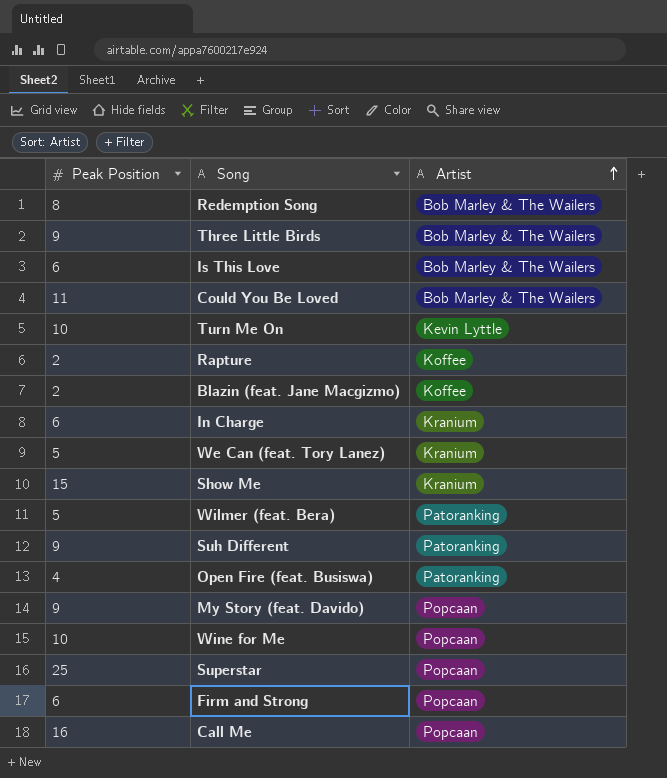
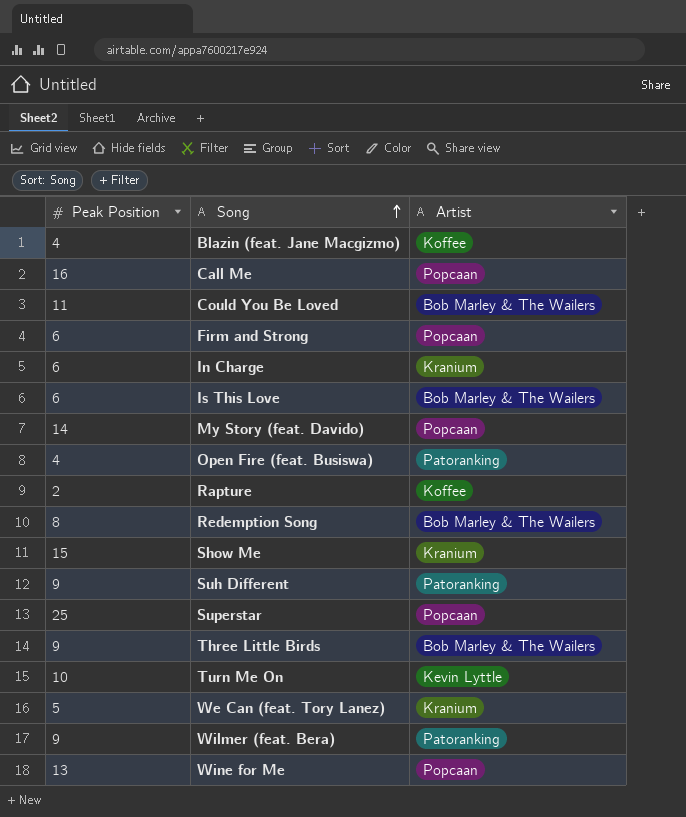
row order: Artist ascending -> Song ascending
Blazin (feat. Jane Macgizmo) | Peak Position: 2 -> 4
My Story (feat. Davido) | Peak Position: 9 -> 14
Wilmer (feat. Bera) | Peak Position: 5 -> 9
Wine for Me | Peak Position: 10 -> 13

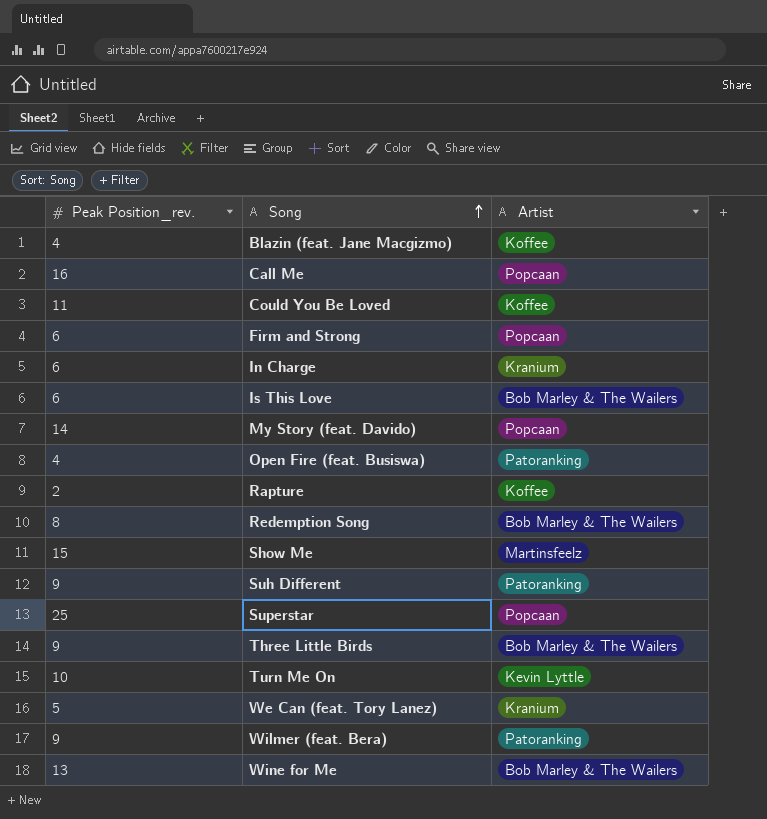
column name: Peak Position -> Peak Position_rev.
Could You Be Loved | Artist: Bob Marley & The Wailers -> Koffee
Show Me | Artist: Kranium -> Martinsfeelz
Wine for Me | Artist: Popcaan -> Bob Marley & The Wailers

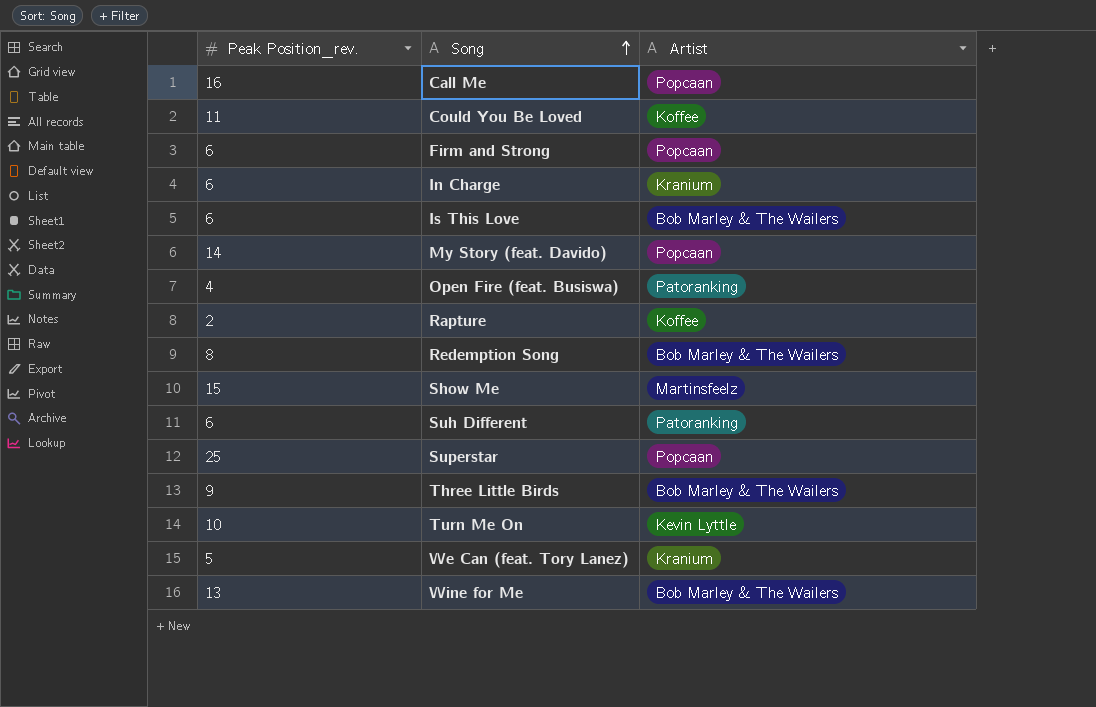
row Blazin (feat. Jane Macgizmo): 4 | Koffee -> none
row Wilmer (feat. Bera): 9 | Patoranking -> none
Suh Different | Peak Position_rev.: 9 -> 6

